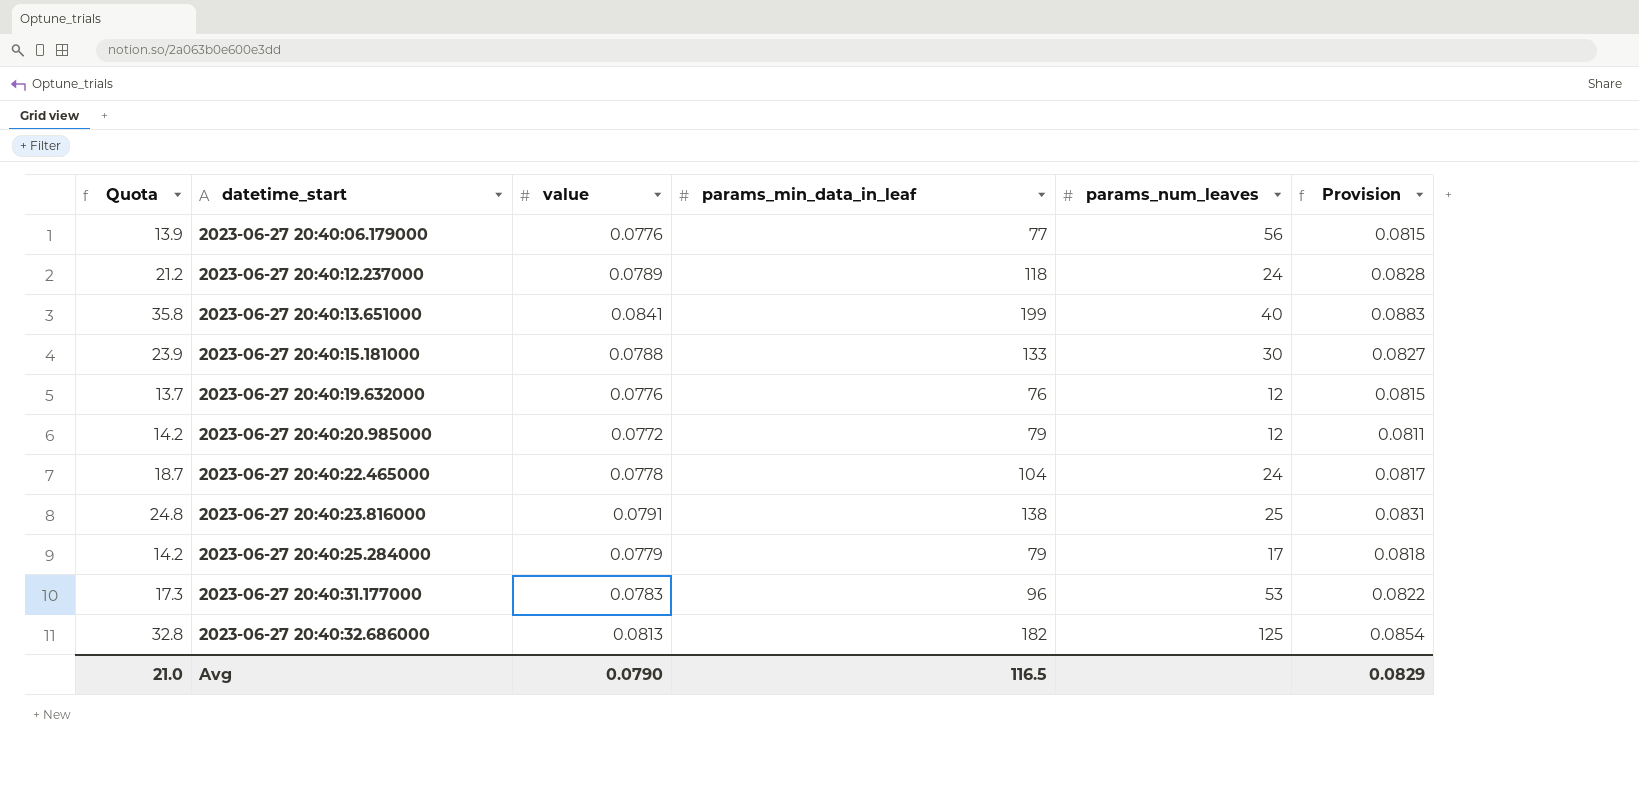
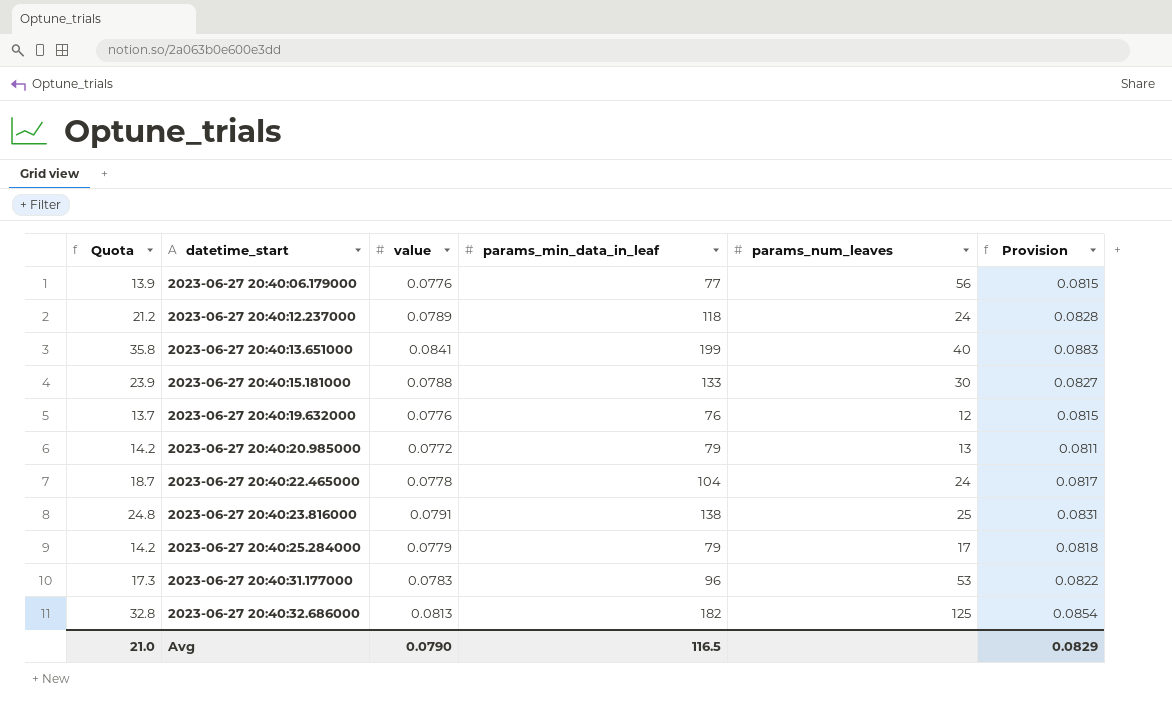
2023-06-27 20:40:20.985000 | params_num_leaves: 12 -> 13

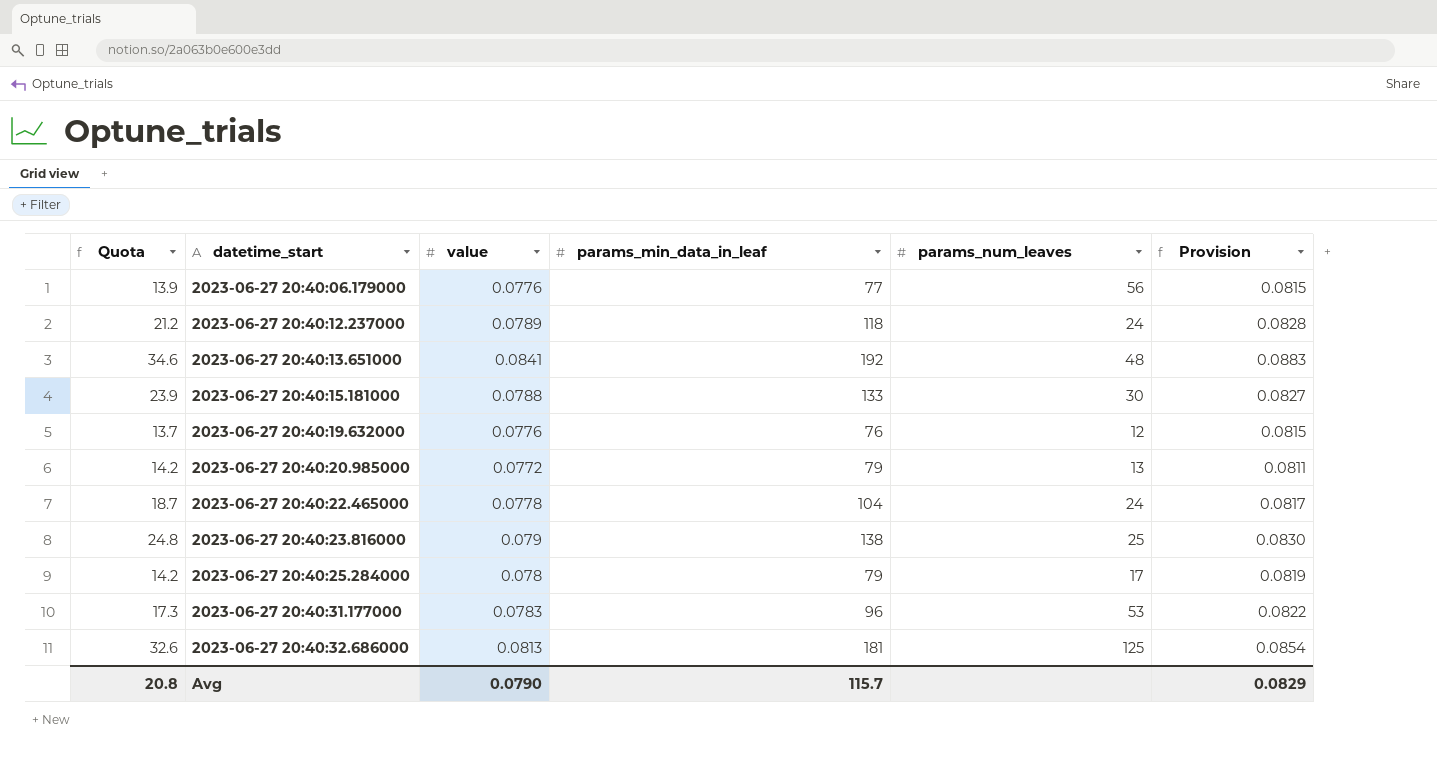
2023-06-27 20:40:13.651000 | Quota: 35.8 -> 34.6
2023-06-27 20:40:13.651000 | params_min_data_in_leaf: 199 -> 192
2023-06-27 20:40:13.651000 | params_num_leaves: 40 -> 48
2023-06-27 20:40:23.816000 | value: 0.0791 -> 0.079
2023-06-27 20:40:23.816000 | Provision: 0.0831 -> 0.0830
2023-06-27 20:40:25.284000 | value: 0.0779 -> 0.078
2023-06-27 20:40:25.284000 | Provision: 0.0818 -> 0.0819
2023-06-27 20:40:32.686000 | Quota: 32.8 -> 32.6
2023-06-27 20:40:32.686000 | params_min_data_in_leaf: 182 -> 181
Avg | Quota: 21.0 -> 20.8
Avg | params_min_data_in_leaf: 116.5 -> 115.7

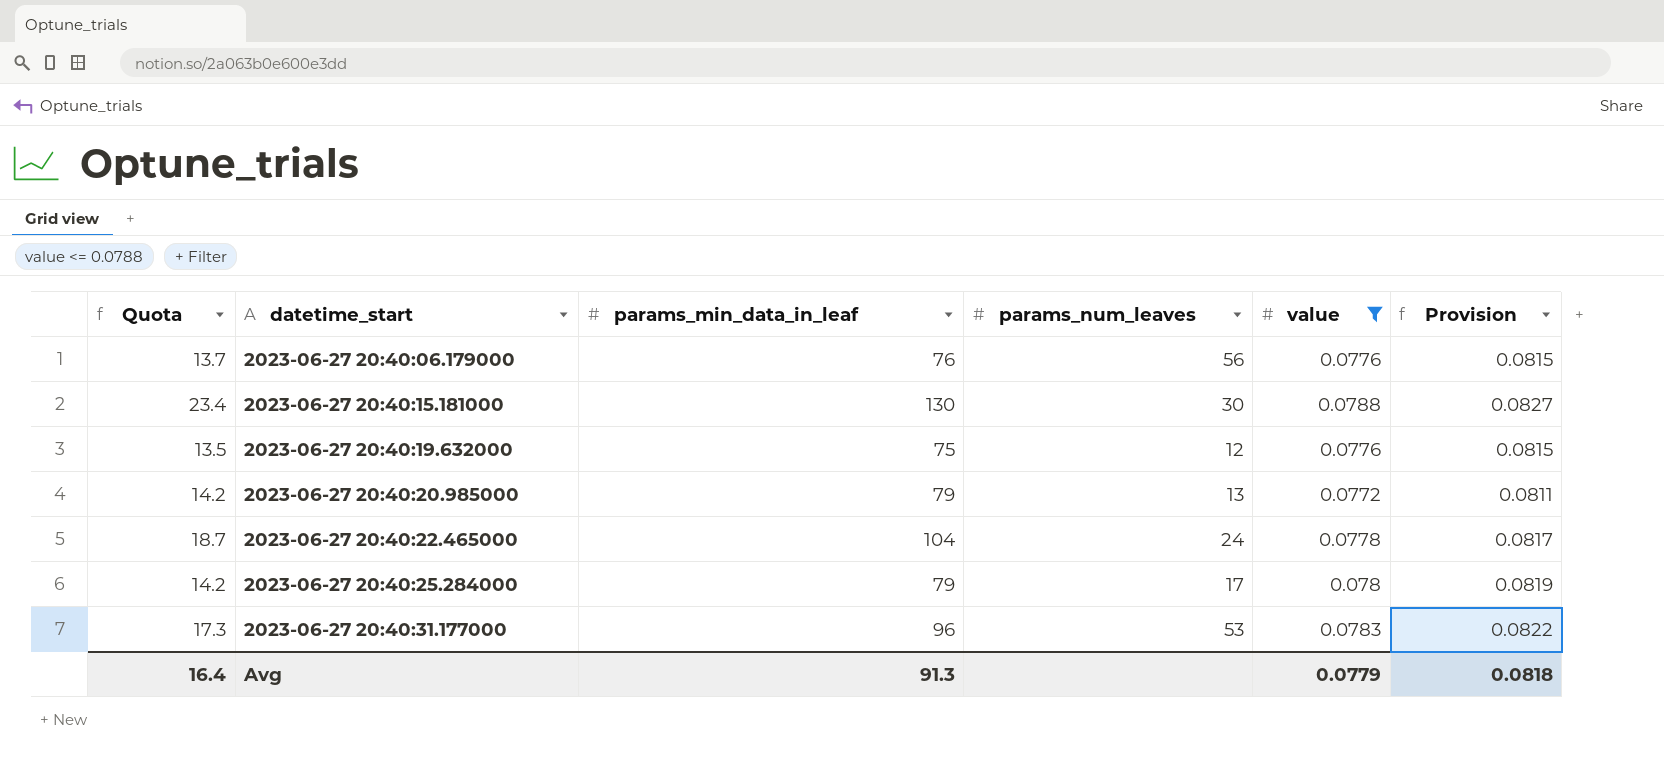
filter: none -> value <= 0.0788
column value | position: 3 -> 5
2023-06-27 20:40:06.179000 | Quota: 13.9 -> 13.7
2023-06-27 20:40:06.179000 | params_min_data_in_leaf: 77 -> 76
2023-06-27 20:40:15.181000 | Quota: 23.9 -> 23.4
2023-06-27 20:40:15.181000 | params_min_data_in_leaf: 133 -> 130
2023-06-27 20:40:19.632000 | Quota: 13.7 -> 13.5
2023-06-27 20:40:19.632000 | params_min_data_in_leaf: 76 -> 75
Avg | Quota: 20.8 -> 16.4
Avg | params_min_data_in_leaf: 115.7 -> 91.3
Avg | value: 0.0790 -> 0.0779
Avg | Provision: 0.0829 -> 0.0818

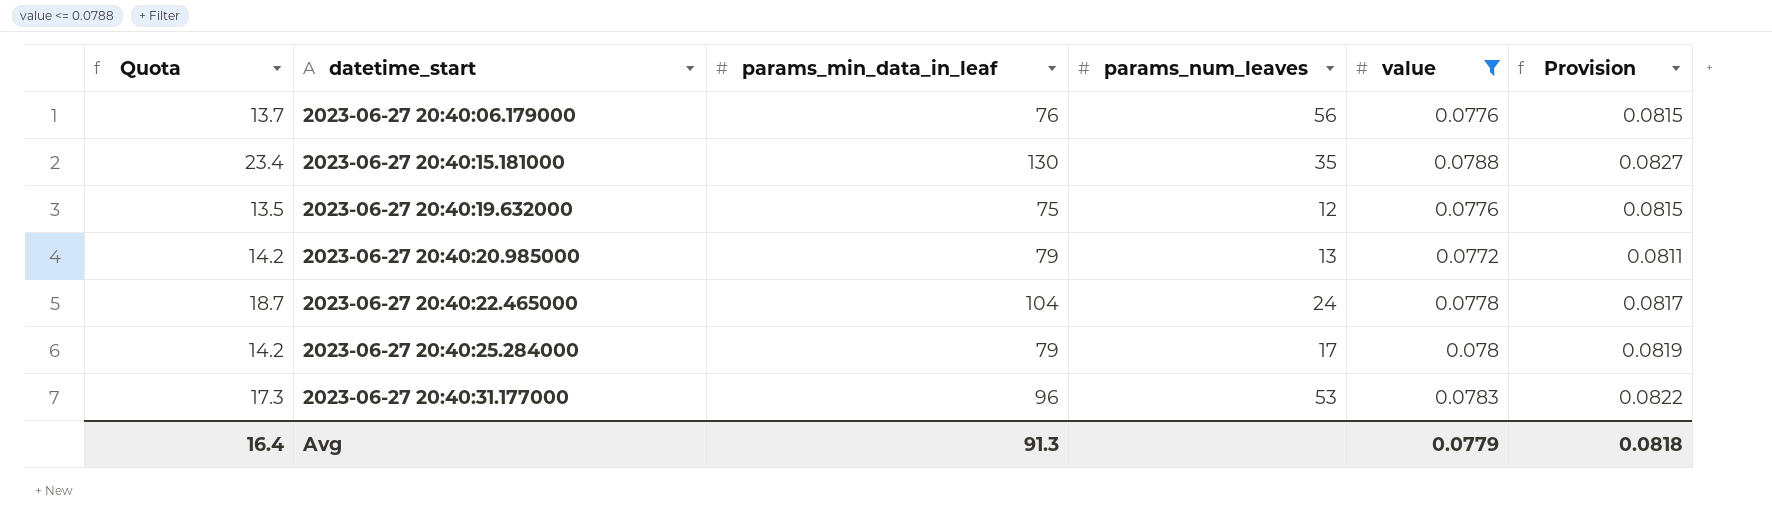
2023-06-27 20:40:15.181000 | params_num_leaves: 30 -> 35

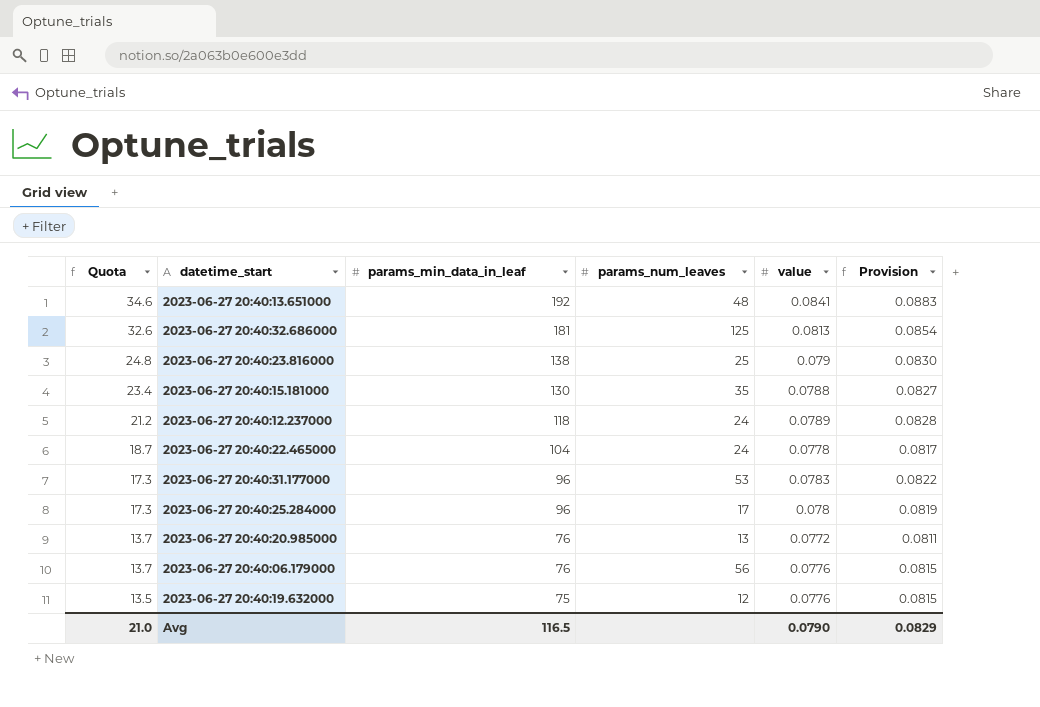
filter: value <= 0.0788 -> none
row order: datetime_start ascending -> Quota descending
2023-06-27 20:40:25.284000 | Quota: 14.2 -> 17.3
2023-06-27 20:40:25.284000 | params_min_data_in_leaf: 79 -> 96
2023-06-27 20:40:20.985000 | Quota: 14.2 -> 13.7
2023-06-27 20:40:20.985000 | params_min_data_in_leaf: 79 -> 76
Avg | Quota: 16.4 -> 21.0
Avg | params_min_data_in_leaf: 91.3 -> 116.5
Avg | value: 0.0779 -> 0.0790
Avg | Provision: 0.0818 -> 0.0829

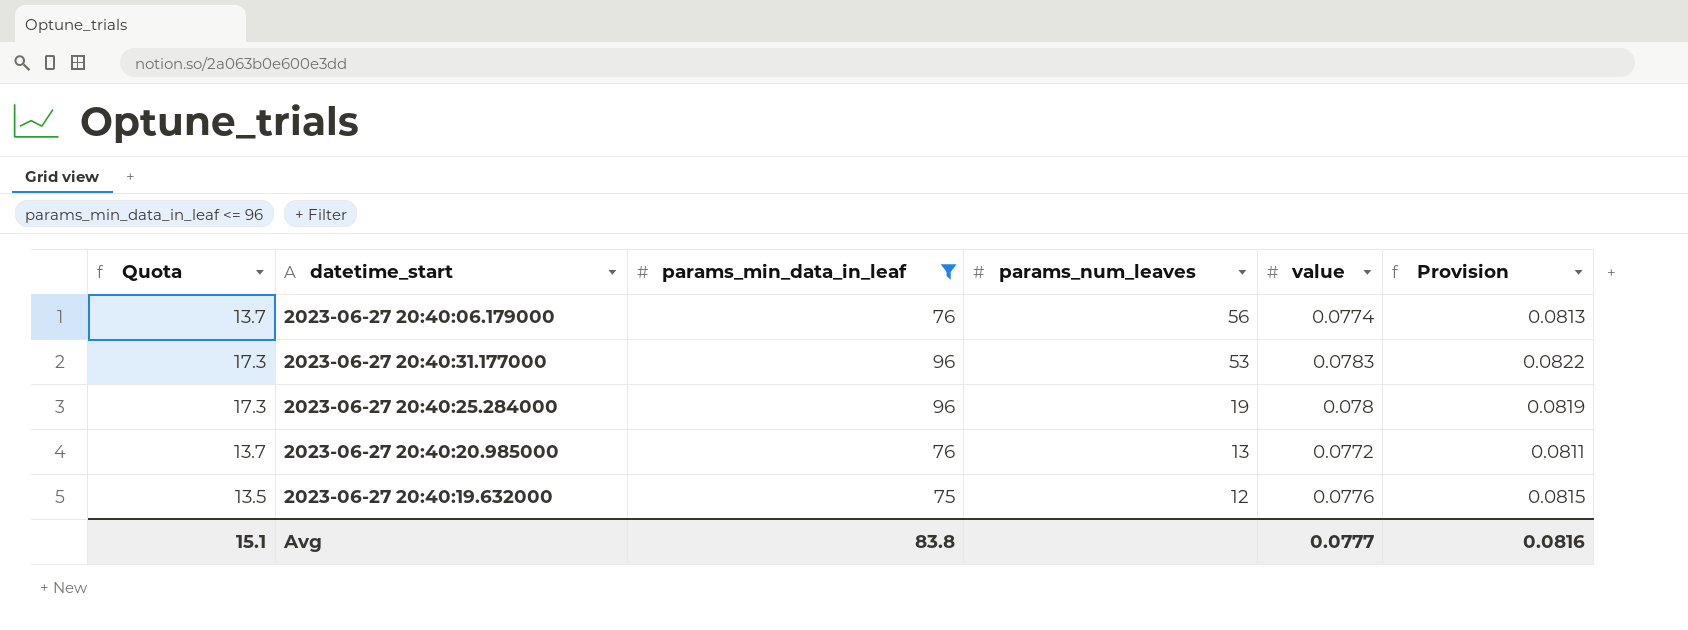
filter: none -> params_min_data_in_leaf <= 96
row order: Quota descending -> params_num_leaves descending
2023-06-27 20:40:06.179000 | value: 0.0776 -> 0.0774
2023-06-27 20:40:06.179000 | Provision: 0.0815 -> 0.0813
2023-06-27 20:40:25.284000 | params_num_leaves: 17 -> 19
Avg | Quota: 21.0 -> 15.1
Avg | params_min_data_in_leaf: 116.5 -> 83.8
Avg | value: 0.0790 -> 0.0777
Avg | Provision: 0.0829 -> 0.0816

